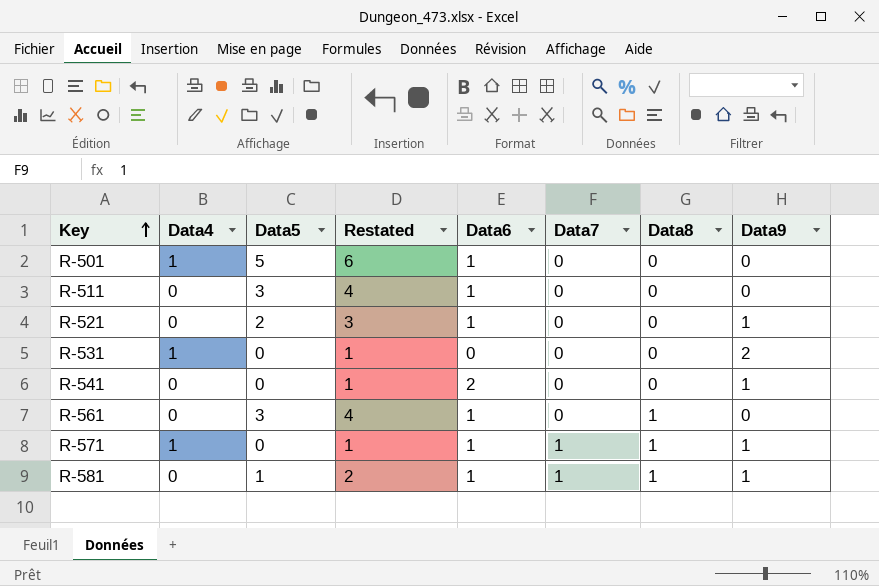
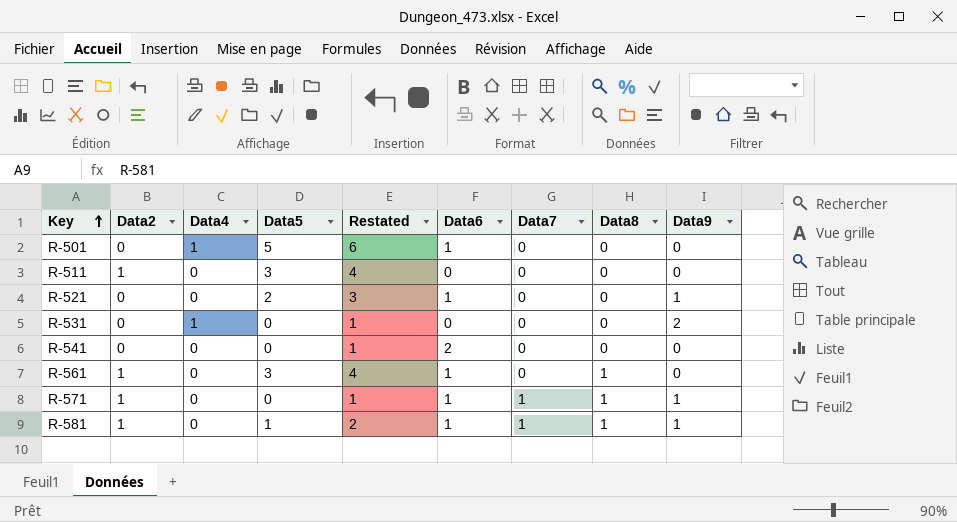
column Data2 | position: none -> 2
R-511 | Data6: 1 -> 0
R-541 | Data9: 1 -> 0
R-571 | Data4: 1 -> 0

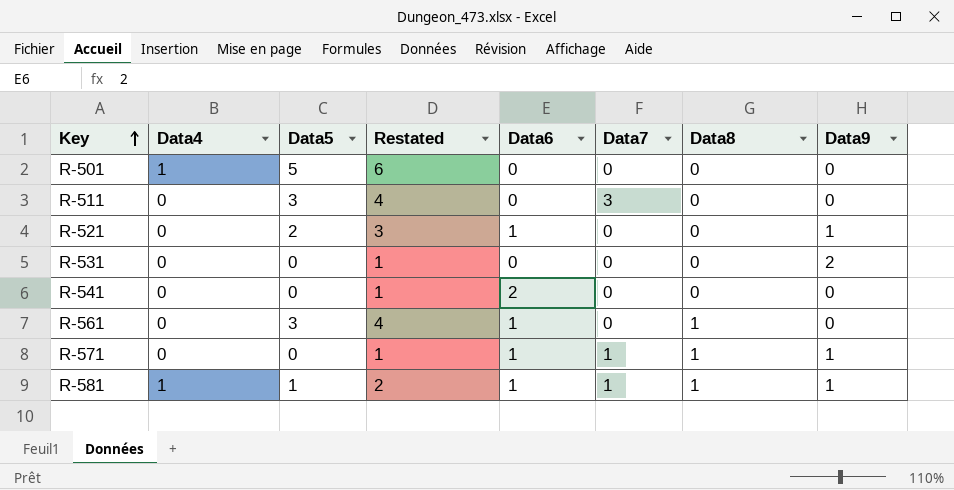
column Data2 | position: 2 -> none
R-501 | Data6: 1 -> 0
R-511 | Data7: 0 -> 3
R-531 | Data4: 1 -> 0
R-581 | Data4: 0 -> 1

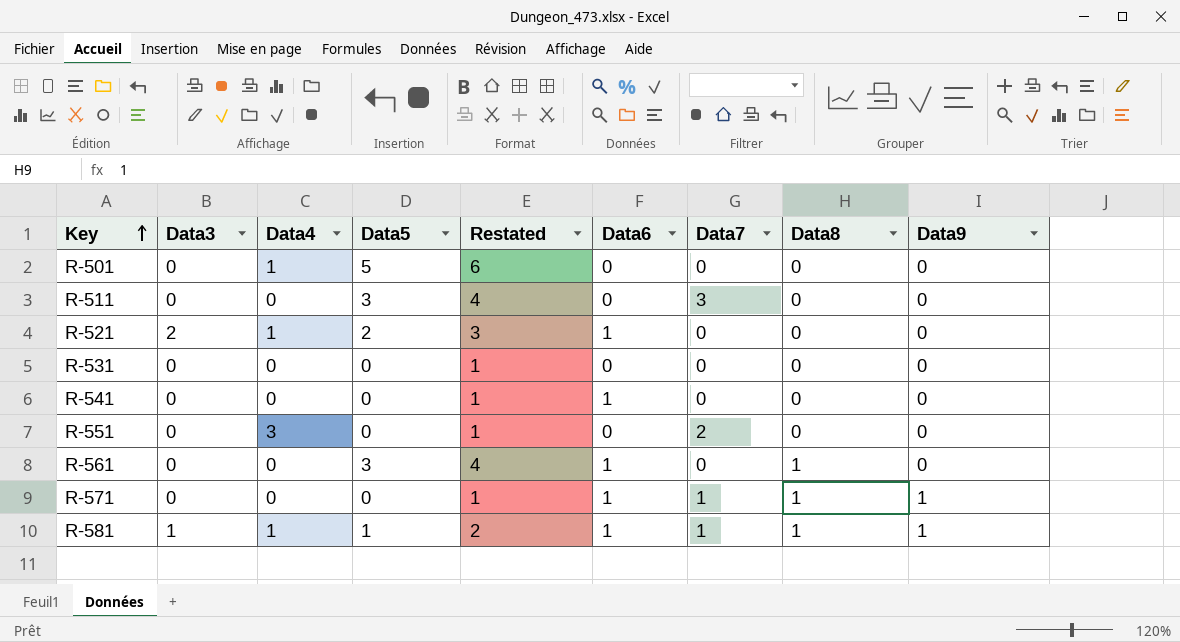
column Data3 | position: none -> 2
R-521 | Data4: 0 -> 1
R-521 | Data9: 1 -> 0
R-531 | Data9: 2 -> 0
R-541 | Data6: 2 -> 1
row R-551: none -> 0 | 3 | 0 | 1 | 0 | 2 | 0 | 0

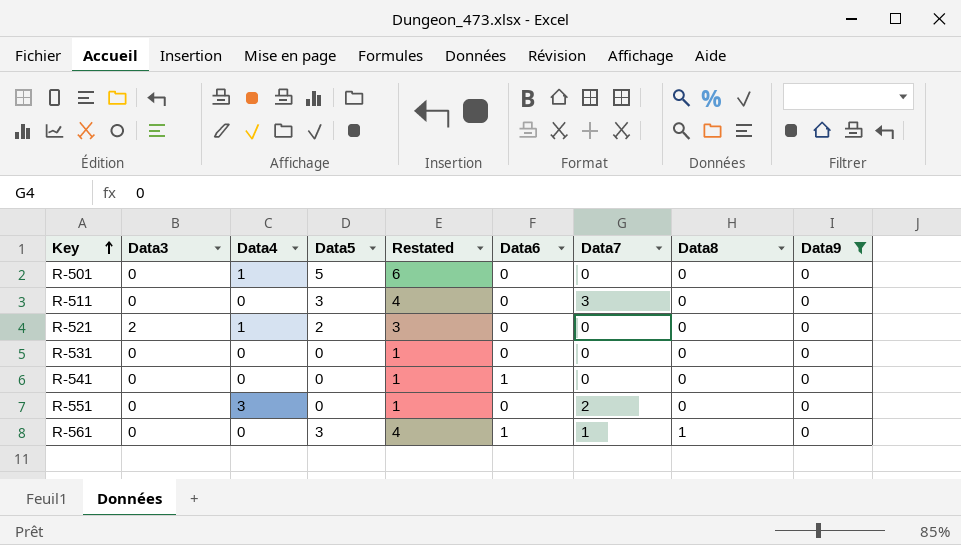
filter: none -> Data9 = 0
R-521 | Data6: 1 -> 0
R-561 | Data7: 0 -> 1

